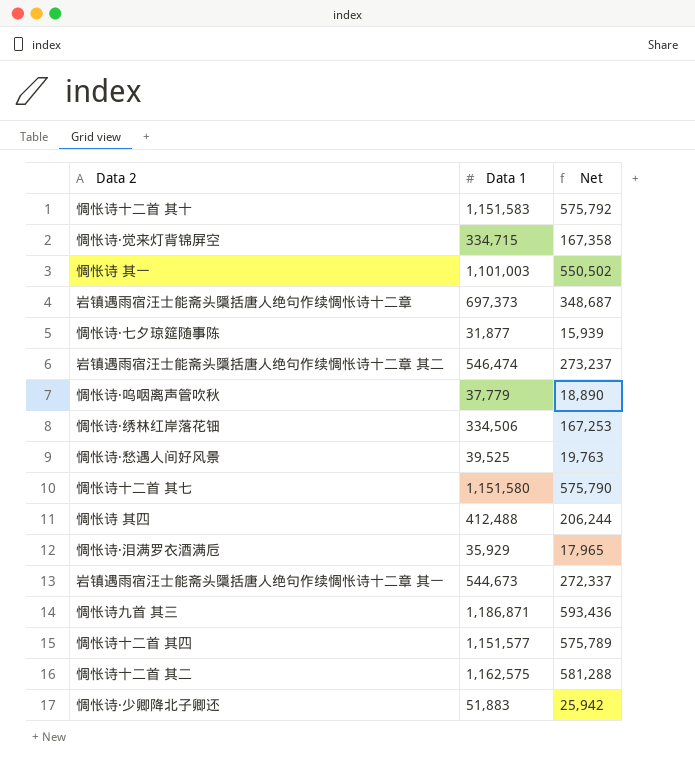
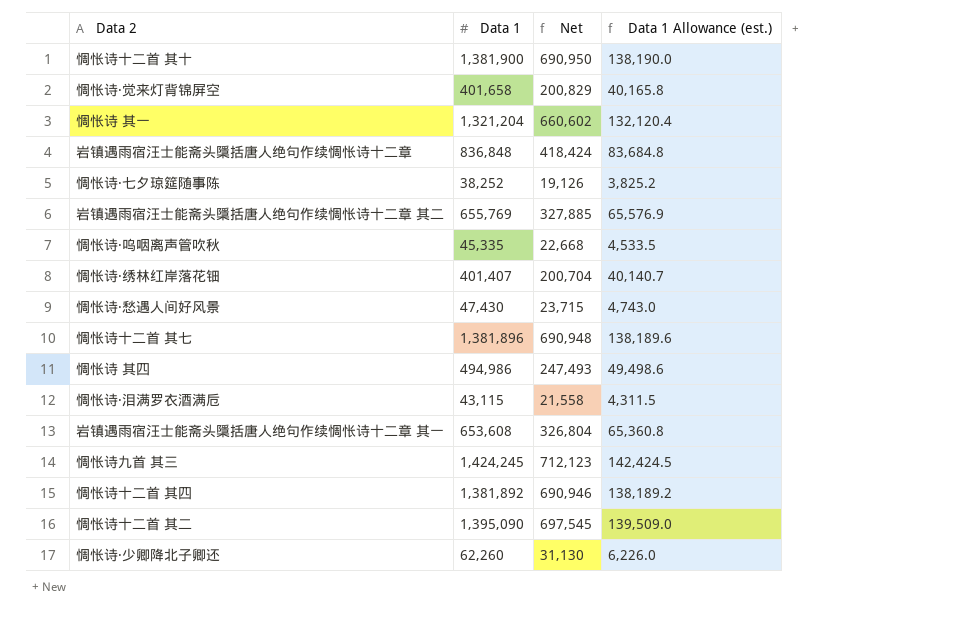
column Data 1 Allowance (est.) | formula: none -> [Data 1] * 0.1
惆怅诗十二首 其十 | Data 1: 1,151,583 -> 1,381,900
惆怅诗十二首 其十 | Net: 575,792 -> 690,950
惆怅诗·觉来灯背锦屏空 | Data 1: 334,715 -> 401,658
惆怅诗·觉来灯背锦屏空 | Net: 167,358 -> 200,829
惆怅诗 其一 | Data 1: 1,101,003 -> 1,321,204
惆怅诗 其一 | Net: 550,502 -> 660,602
岩镇遇雨宿汪士能斋头檃括唐人绝句作续惆怅诗十二章 | Data 1: 697,373 -> 836,848
岩镇遇雨宿汪士能斋头檃括唐人绝句作续惆怅诗十二章 | Net: 348,687 -> 418,424
惆怅诗·七夕琼筵随事陈 | Data 1: 31,877 -> 38,252
惆怅诗·七夕琼筵随事陈 | Net: 15,939 -> 19,126
岩镇遇雨宿汪士能斋头檃括唐人绝句作续惆怅诗十二章 其二 | Data 1: 546,474 -> 655,769
岩镇遇雨宿汪士能斋头檃括唐人绝句作续惆怅诗十二章 其二 | Net: 273,237 -> 327,885
惆怅诗·呜咽离声管吹秋 | Data 1: 37,779 -> 45,335
惆怅诗·呜咽离声管吹秋 | Net: 18,890 -> 22,668
惆怅诗·绣林红岸落花钿 | Data 1: 334,506 -> 401,407
惆怅诗·绣林红岸落花钿 | Net: 167,253 -> 200,704
惆怅诗·愁遇人间好风景 | Data 1: 39,525 -> 47,430
惆怅诗·愁遇人间好风景 | Net: 19,763 -> 23,715
惆怅诗十二首 其七 | Data 1: 1,151,580 -> 1,381,896
惆怅诗十二首 其七 | Net: 575,790 -> 690,948
惆怅诗 其四 | Data 1: 412,488 -> 494,986
惆怅诗 其四 | Net: 206,244 -> 247,493
惆怅诗·泪满罗衣酒满卮 | Data 1: 35,929 -> 43,115
惆怅诗·泪满罗衣酒满卮 | Net: 17,965 -> 21,558
岩镇遇雨宿汪士能斋头檃括唐人绝句作续惆怅诗十二章 其一 | Data 1: 544,673 -> 653,608
岩镇遇雨宿汪士能斋头檃括唐人绝句作续惆怅诗十二章 其一 | Net: 272,337 -> 326,804
惆怅诗九首 其三 | Data 1: 1,186,871 -> 1,424,245
惆怅诗九首 其三 | Net: 593,436 -> 712,123
惆怅诗十二首 其四 | Data 1: 1,151,577 -> 1,381,892
惆怅诗十二首 其四 | Net: 575,789 -> 690,946
惆怅诗十二首 其二 | Data 1: 1,162,575 -> 1,395,090
惆怅诗十二首 其二 | Net: 581,288 -> 697,545
惆怅诗·少卿降北子卿还 | Data 1: 51,883 -> 62,260
惆怅诗·少卿降北子卿还 | Net: 25,942 -> 31,130

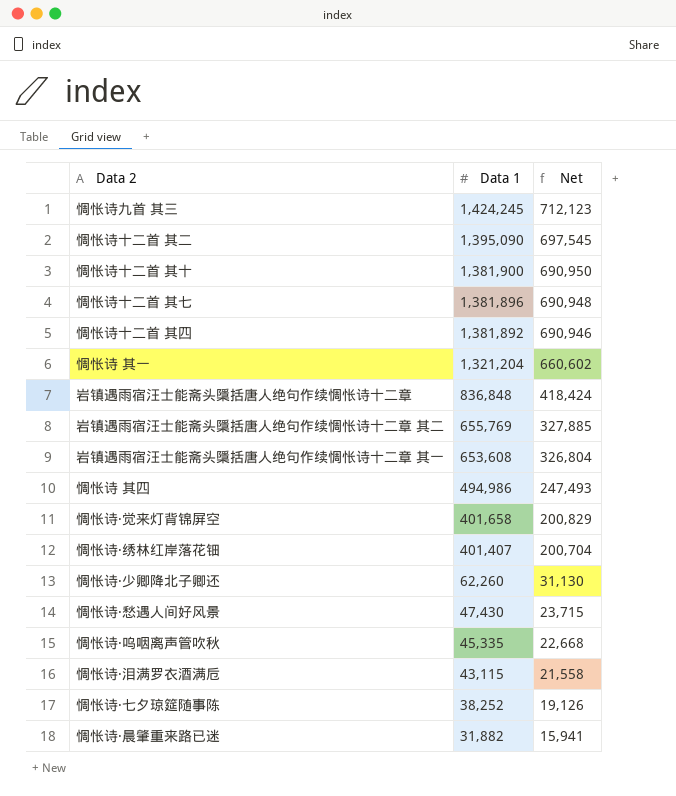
row order: none -> Data 1 descending
column Data 1 Allowance (est.) | formula: [Data 1] * 0.1 -> none
row 惆怅诗·晨肇重来路已迷: none -> 31,882 | 15,941

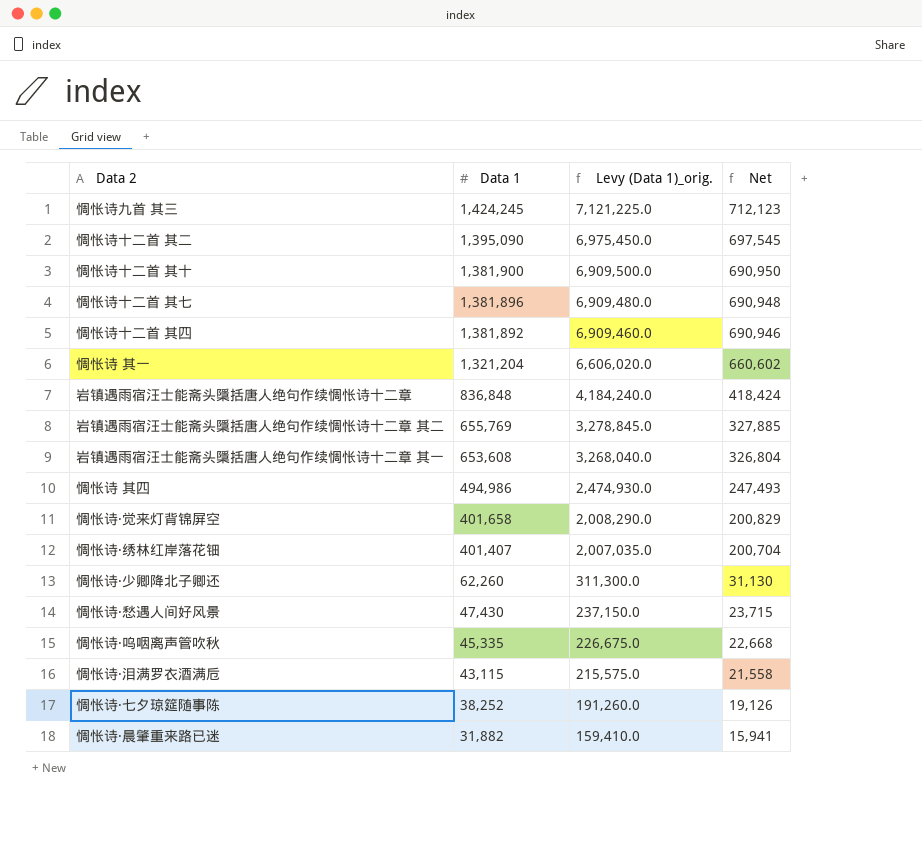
column Levy (Data 1)_orig. | formula: none -> [Data 1] * 5

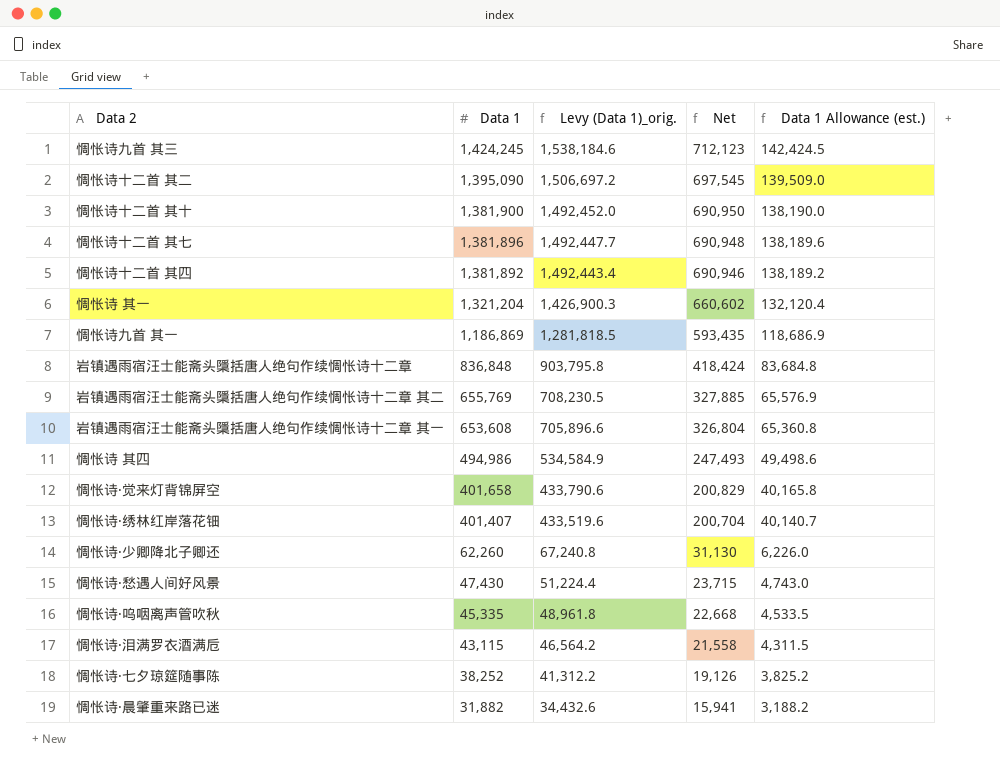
column Levy (Data 1)_orig. | formula: [Data 1] * 5 -> [Data 1] * 1.08
column Data 1 Allowance (est.) | formula: none -> [Data 1] * 0.1
row 惆怅诗九首 其一: none -> 1,186,869 | 1,281,818.5 | 593,435 | 118,686.9

